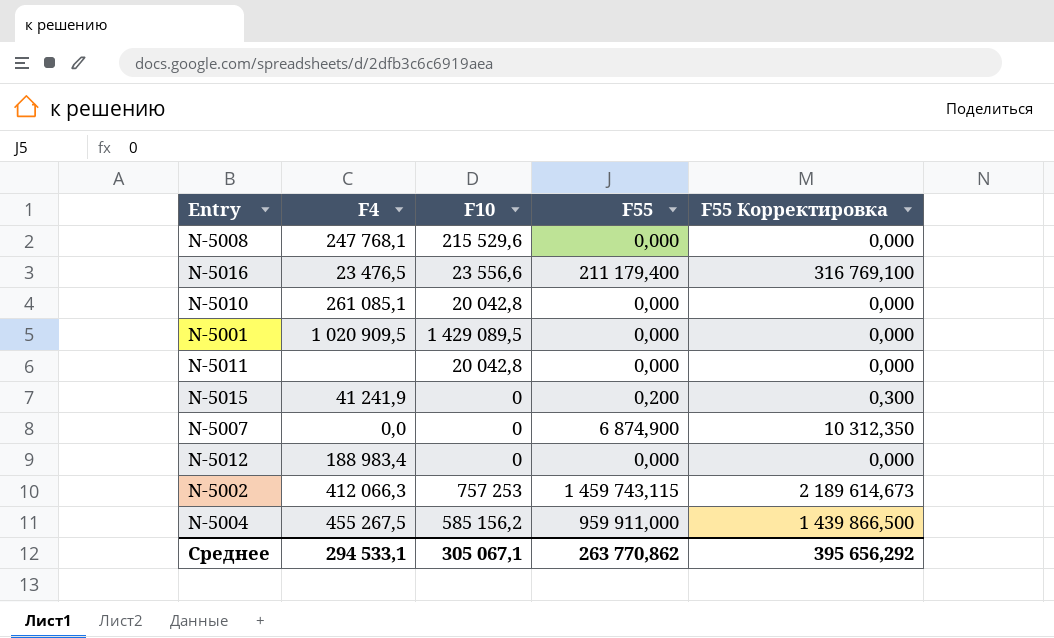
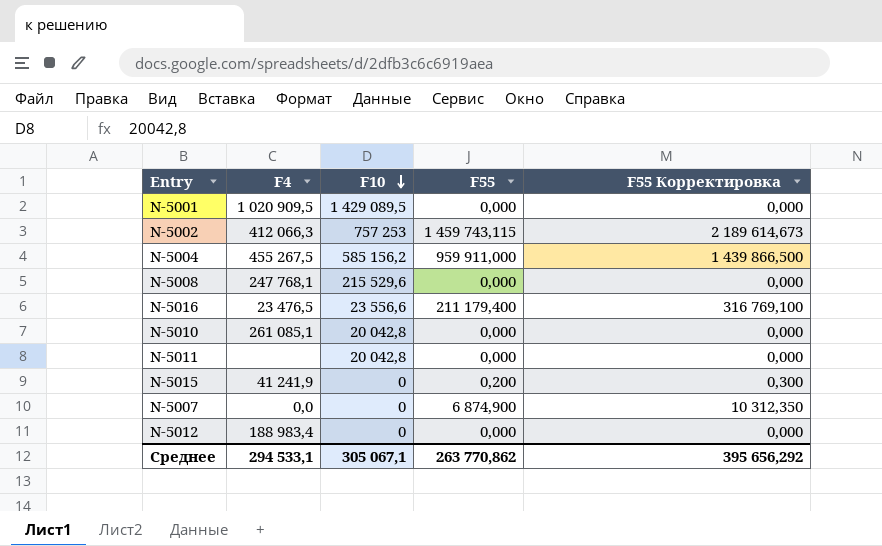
row order: none -> F10 descending

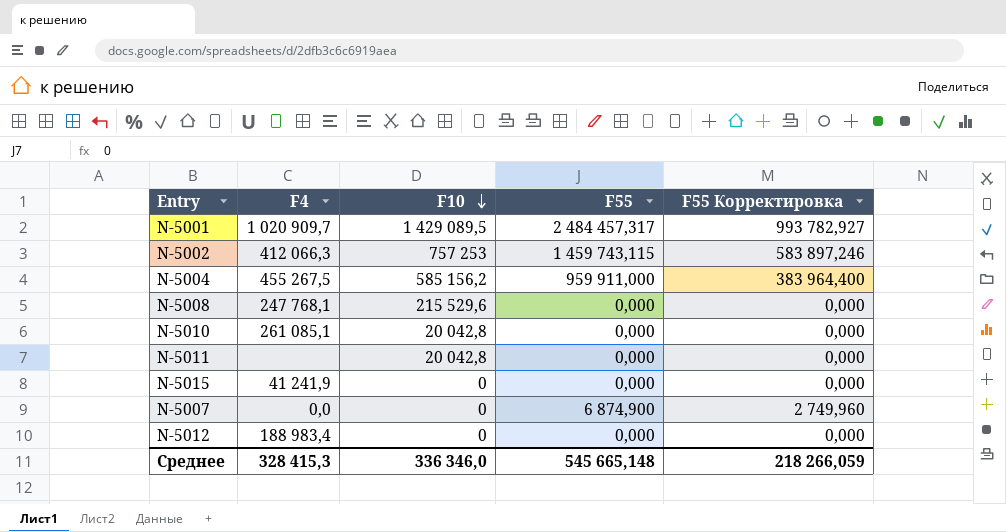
column F55 Корректировка | formula: [F55] * 1,5 -> [F55] * 0,4
row N-5016: 23 476,5 | 23 556,6 | 211 179,400 | 316 769,100 -> none
N-5001 | F4: 1 020 909,5 -> 1 020 909,7
N-5001 | F55: 0,000 -> 2 484 457,317
N-5015 | F55: 0,200 -> 0,000
Среднее | F4: 294 533,1 -> 328 415,3
Среднее | F10: 305 067,1 -> 336 346,0
Среднее | F55: 263 770,862 -> 545 665,148
Среднее | F55 Корректировка: 395 656,292 -> 218 266,059

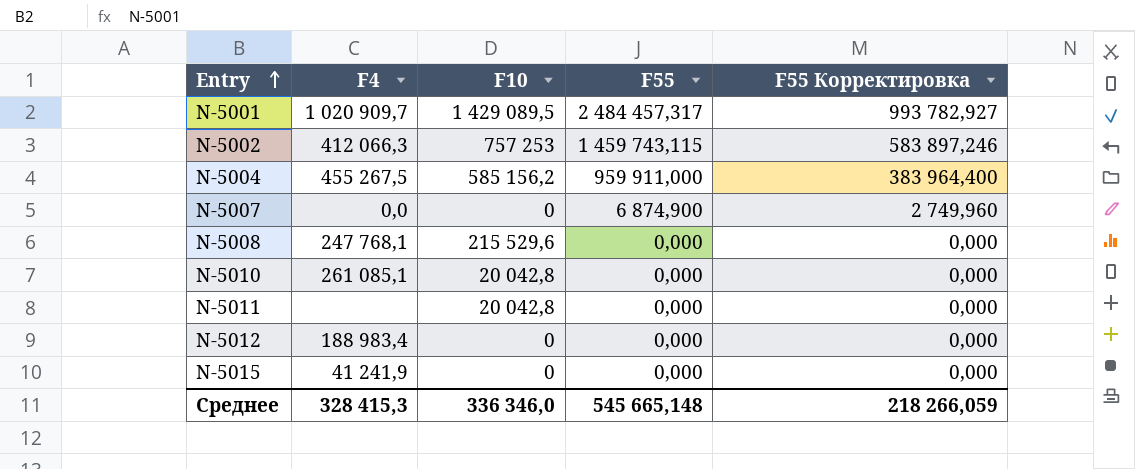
row order: F10 descending -> Entry ascending

